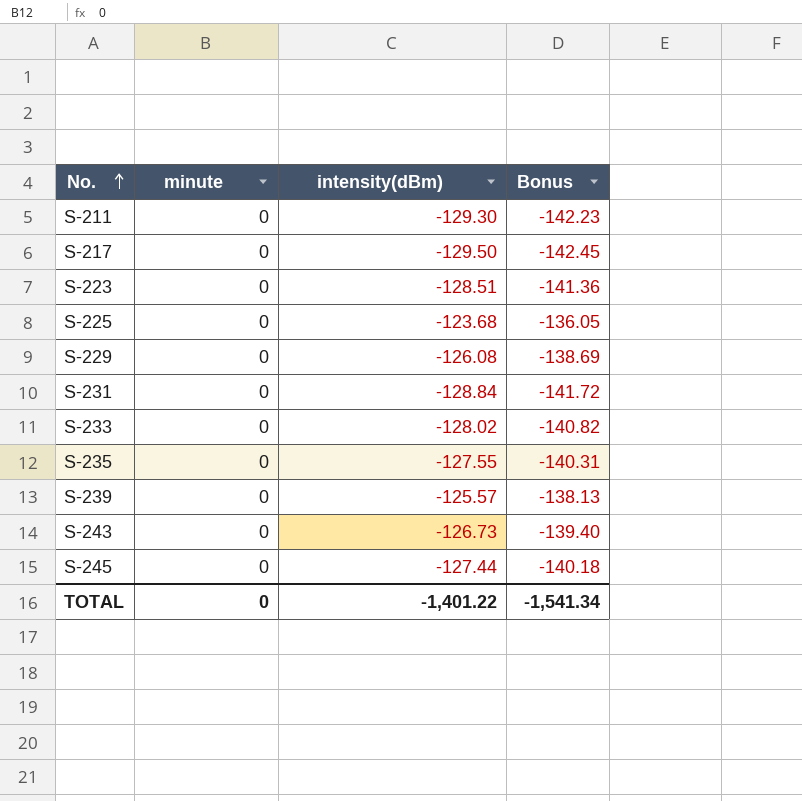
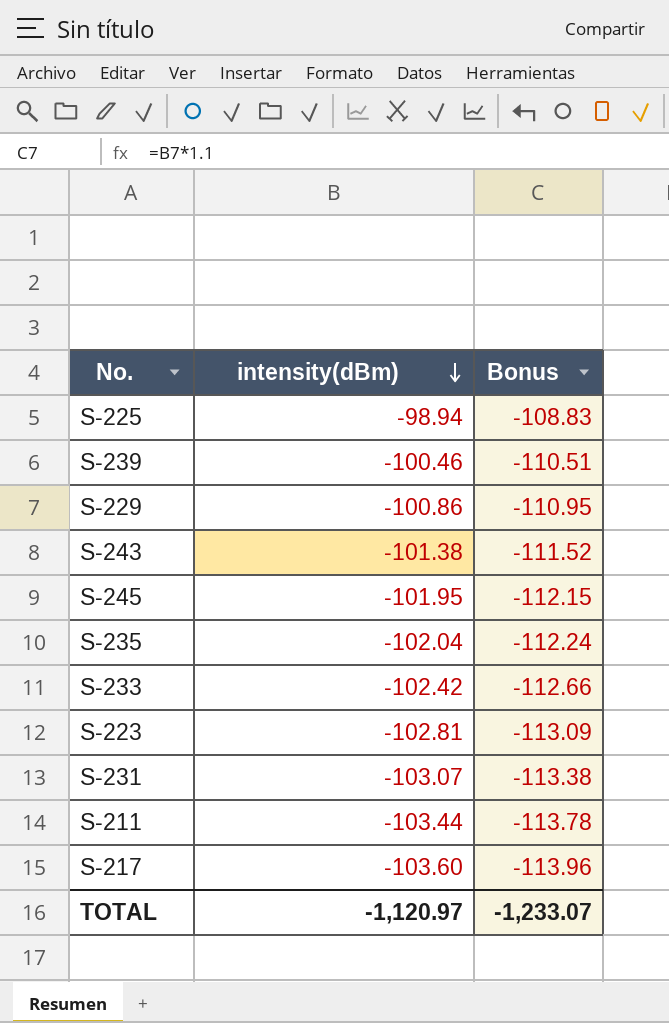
row order: No. ascending -> intensity(dBm) descending
column minute | position: 2 -> none
S-225 | intensity(dBm): -123.68 -> -98.94
S-225 | Bonus: -136.05 -> -108.83
S-239 | intensity(dBm): -125.57 -> -100.46
S-239 | Bonus: -138.13 -> -110.51
S-229 | intensity(dBm): -126.08 -> -100.86
S-229 | Bonus: -138.69 -> -110.95
S-243 | intensity(dBm): -126.73 -> -101.38
S-243 | Bonus: -139.40 -> -111.52
S-245 | intensity(dBm): -127.44 -> -101.95
S-245 | Bonus: -140.18 -> -112.15
S-235 | intensity(dBm): -127.55 -> -102.04
S-235 | Bonus: -140.31 -> -112.24
S-233 | intensity(dBm): -128.02 -> -102.42
S-233 | Bonus: -140.82 -> -112.66
S-223 | intensity(dBm): -128.51 -> -102.81
S-223 | Bonus: -141.36 -> -113.09
S-231 | intensity(dBm): -128.84 -> -103.07
S-231 | Bonus: -141.72 -> -113.38
S-211 | intensity(dBm): -129.30 -> -103.44
S-211 | Bonus: -142.23 -> -113.78
S-217 | intensity(dBm): -129.50 -> -103.60
S-217 | Bonus: -142.45 -> -113.96
TOTAL | intensity(dBm): -1,401.22 -> -1,120.97
TOTAL | Bonus: -1,541.34 -> -1,233.07

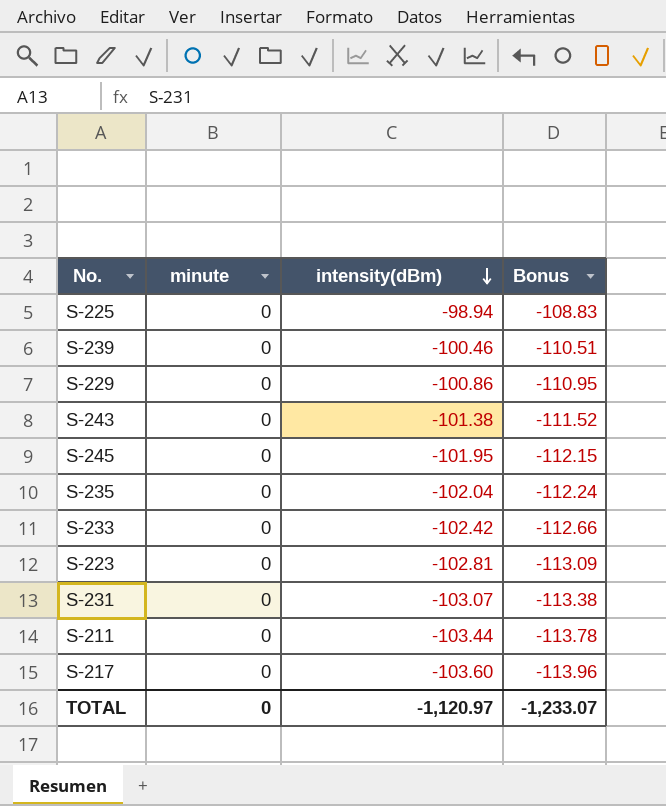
column minute | position: none -> 2

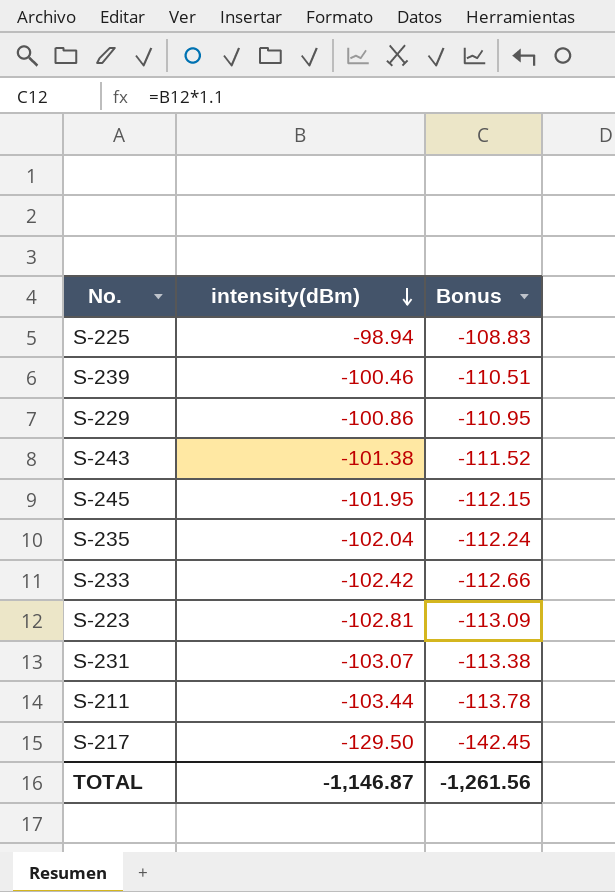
column minute | position: 2 -> none
S-217 | intensity(dBm): -103.60 -> -129.50
S-217 | Bonus: -113.96 -> -142.45
TOTAL | intensity(dBm): -1,120.97 -> -1,146.87
TOTAL | Bonus: -1,233.07 -> -1,261.56

